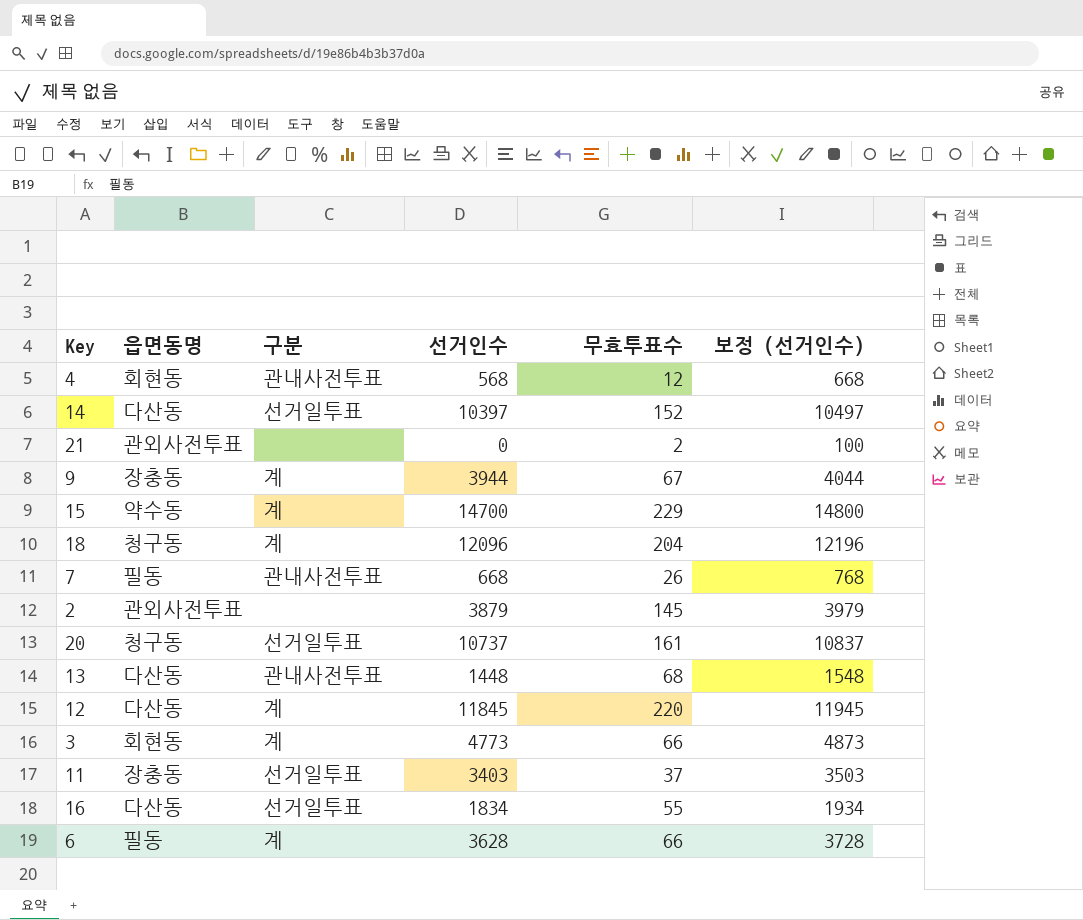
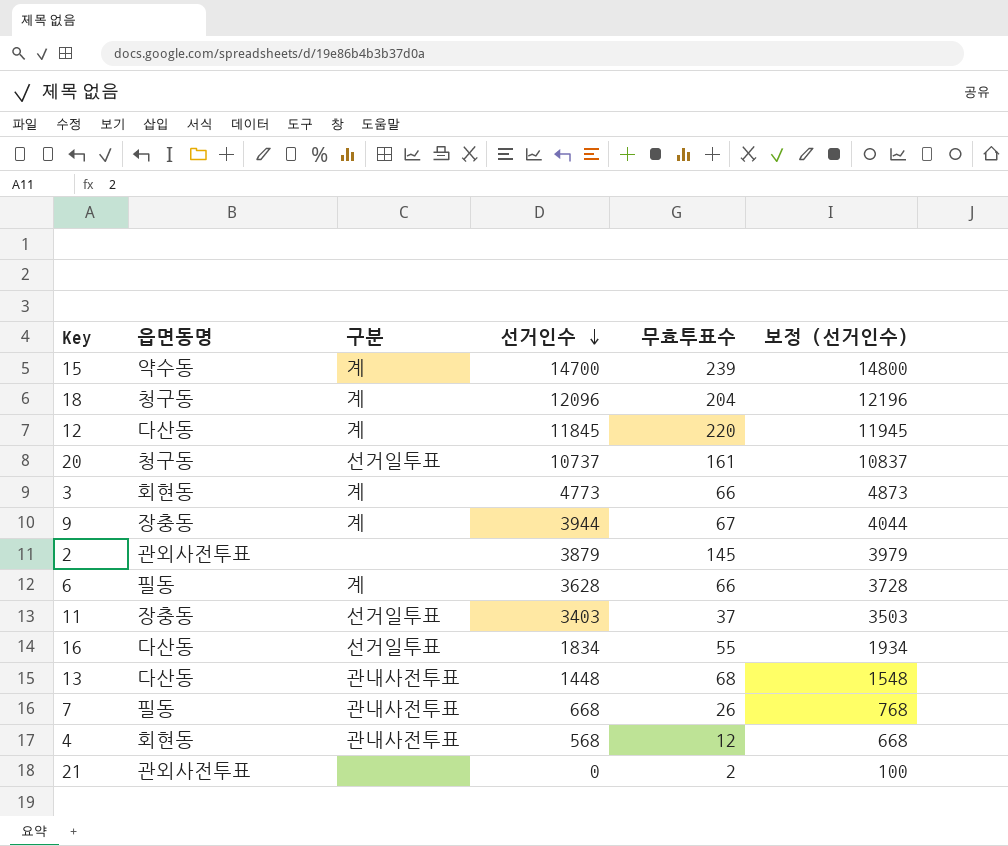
row order: none -> 선거인수 descending
row 14: 다산동 | 선거일투표 | 10397 | 152 | 10497 -> none
15 | 무효투표수: 229 -> 239

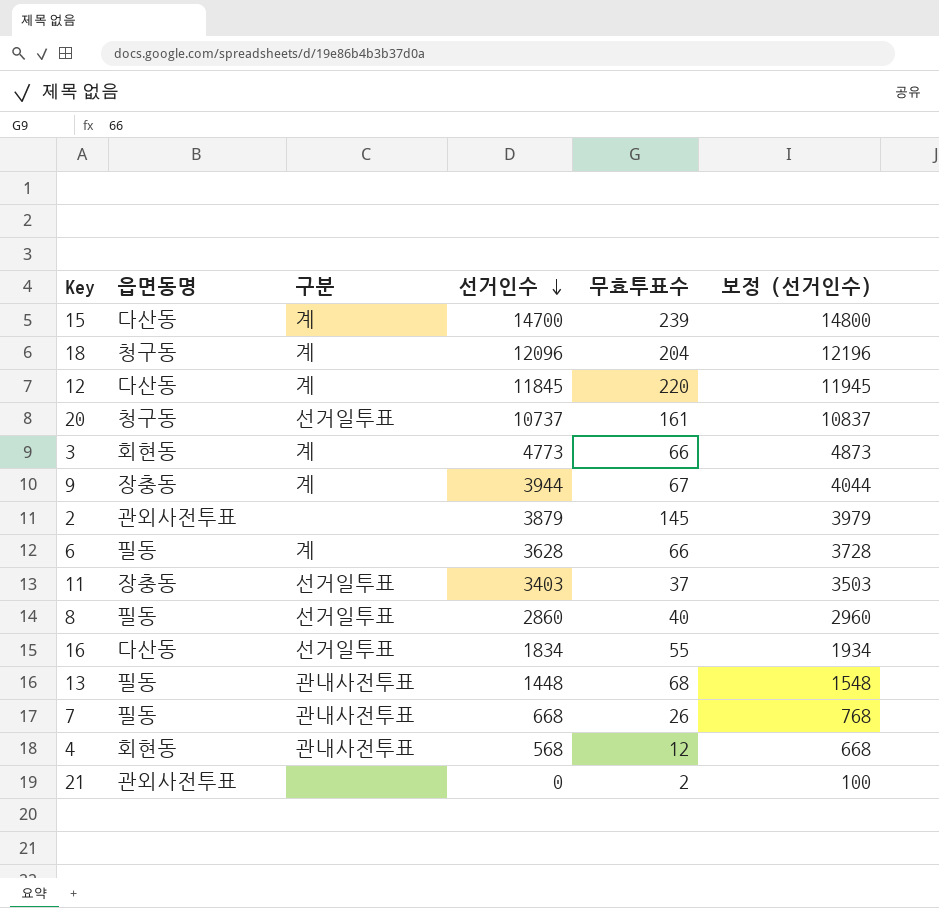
15 | 읍면동명: 약수동 -> 다산동
row 8: none -> 필동 | 선거일투표 | 2860 | 40 | 2960
13 | 읍면동명: 다산동 -> 필동

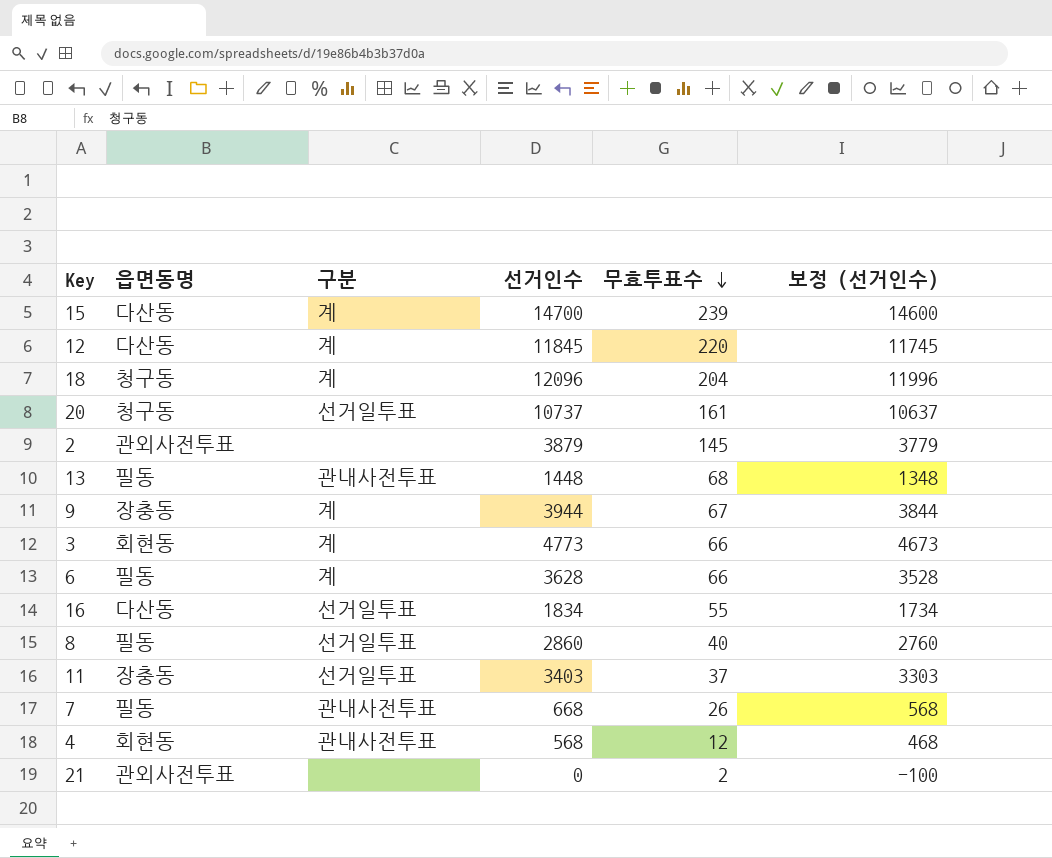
row order: 선거인수 descending -> 무효투표수 descending
column 보정 (선거인수) | formula: [선거인수] + 100 -> [선거인수] - 100

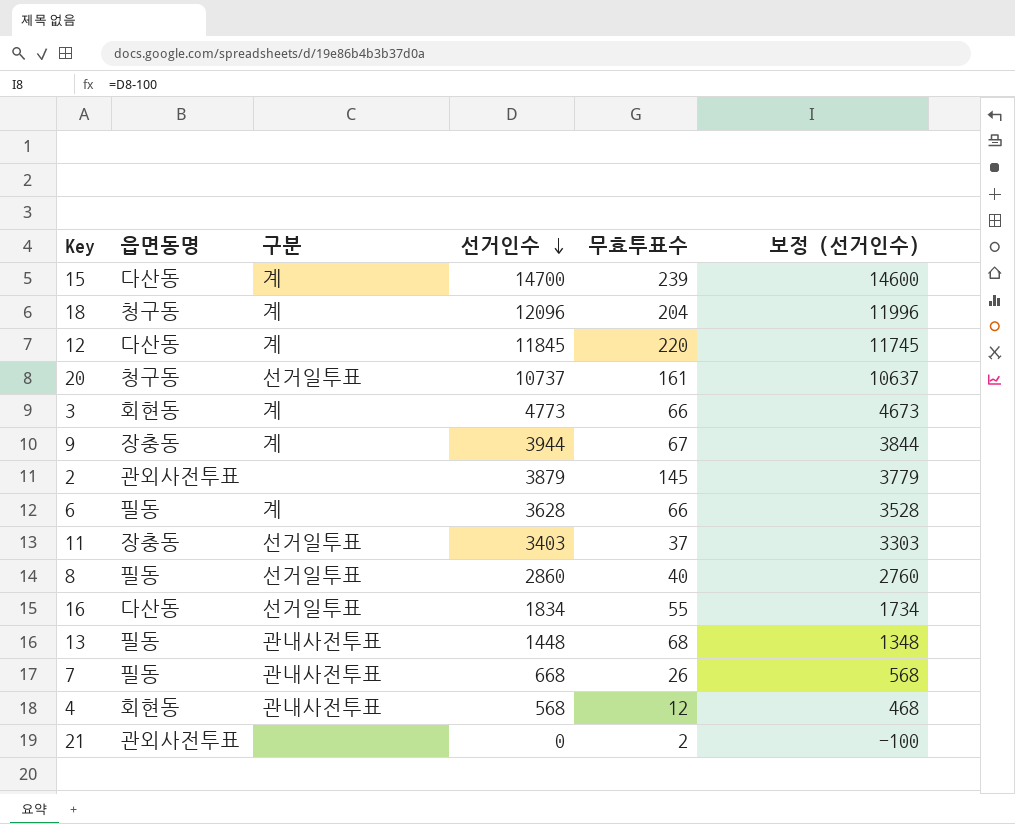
row order: 무효투표수 descending -> 선거인수 descending

